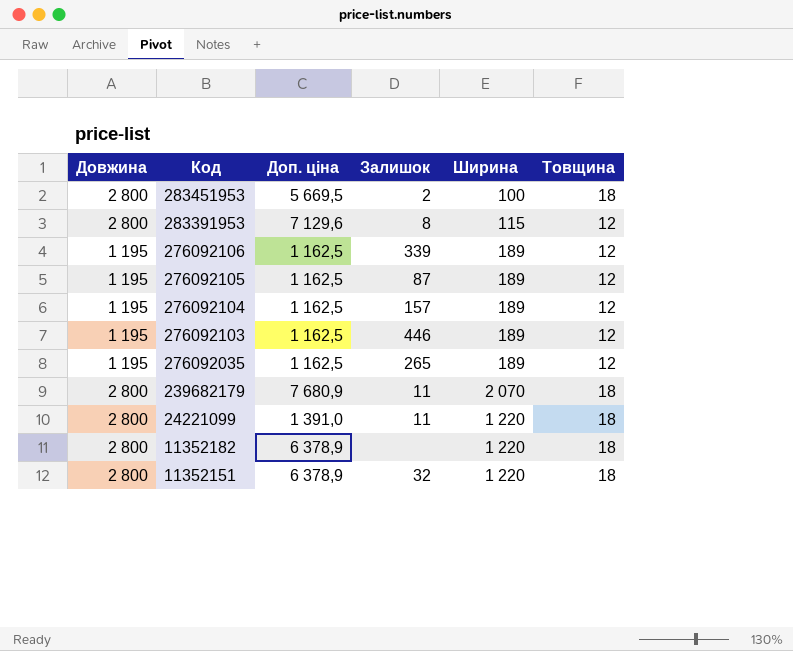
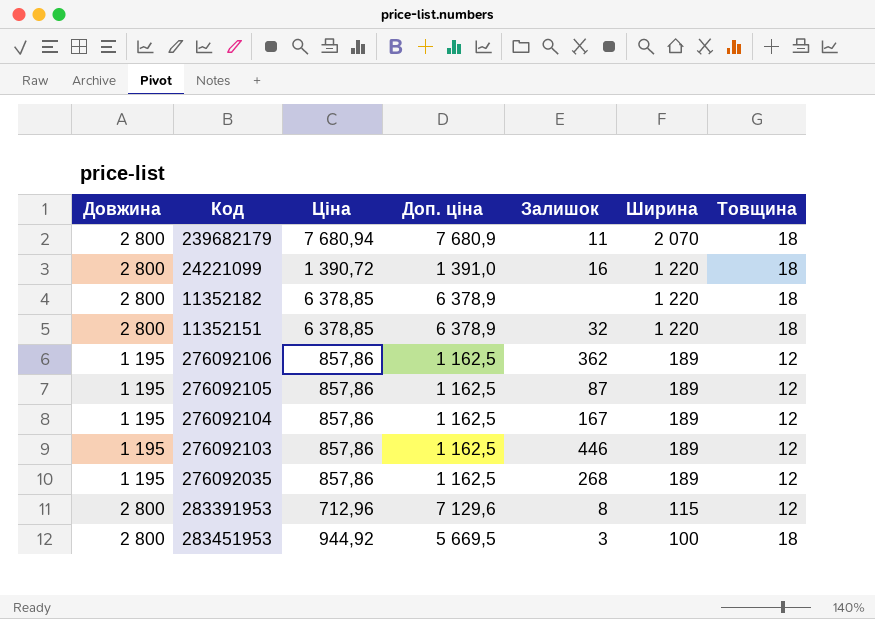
row order: Код descending -> Ширина descending
column Ціна | position: none -> 3
24221099 | Залишок: 11 -> 16
276092106 | Залишок: 339 -> 362
276092104 | Залишок: 157 -> 167
276092035 | Залишок: 265 -> 268
283451953 | Залишок: 2 -> 3

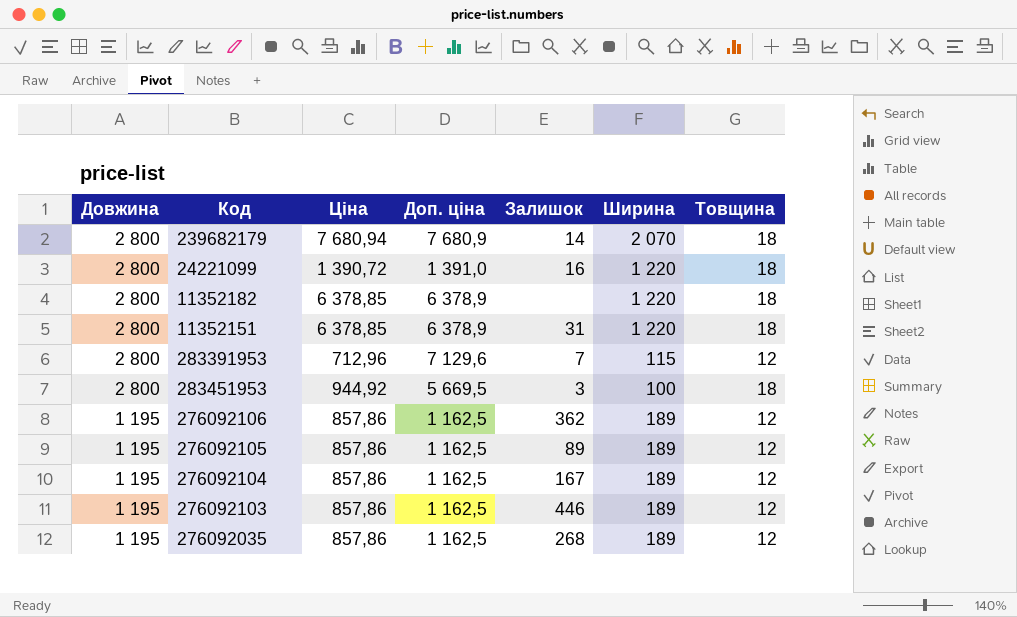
row order: Ширина descending -> Довжина descending
239682179 | Залишок: 11 -> 14
11352151 | Залишок: 32 -> 31
283391953 | Залишок: 8 -> 7
276092105 | Залишок: 87 -> 89

